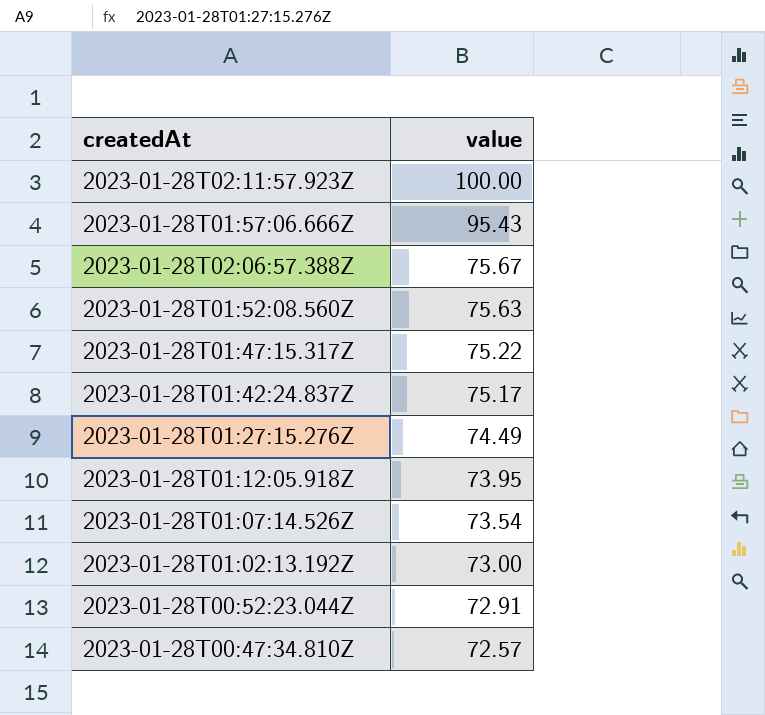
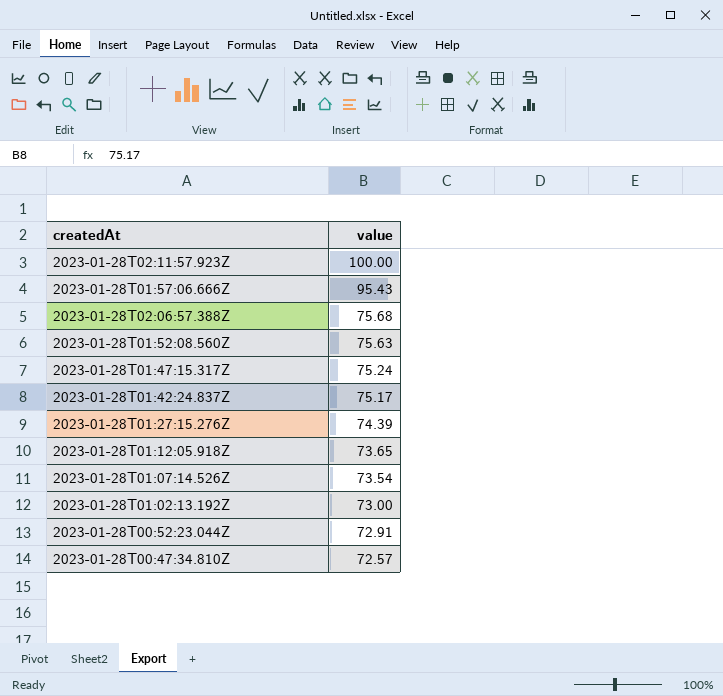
2023-01-28T02:06:57.388Z | value: 75.67 -> 75.68
2023-01-28T01:47:15.317Z | value: 75.22 -> 75.24
2023-01-28T01:27:15.276Z | value: 74.49 -> 74.39
2023-01-28T01:12:05.918Z | value: 73.95 -> 73.65

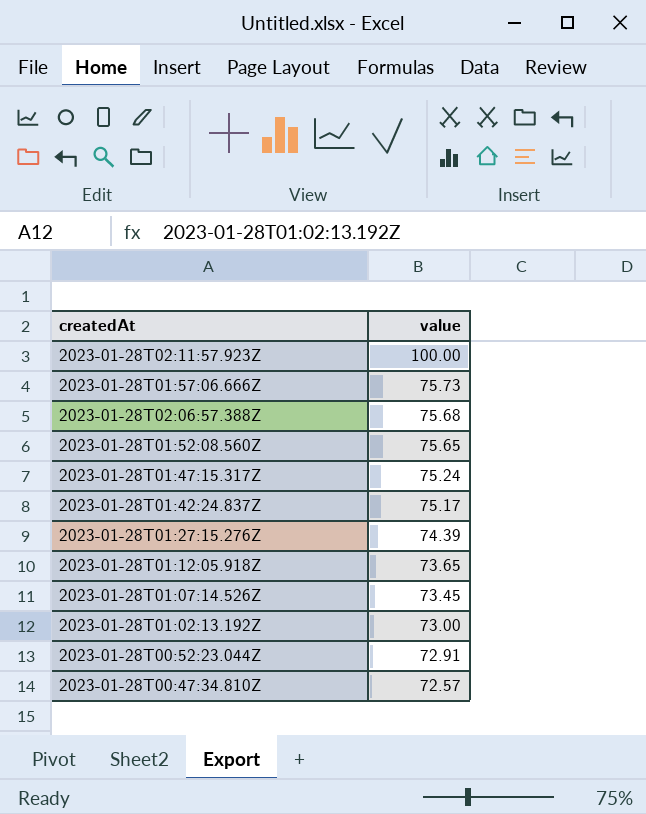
2023-01-28T01:57:06.666Z | value: 95.43 -> 75.73
2023-01-28T01:52:08.560Z | value: 75.63 -> 75.65
2023-01-28T01:07:14.526Z | value: 73.54 -> 73.45

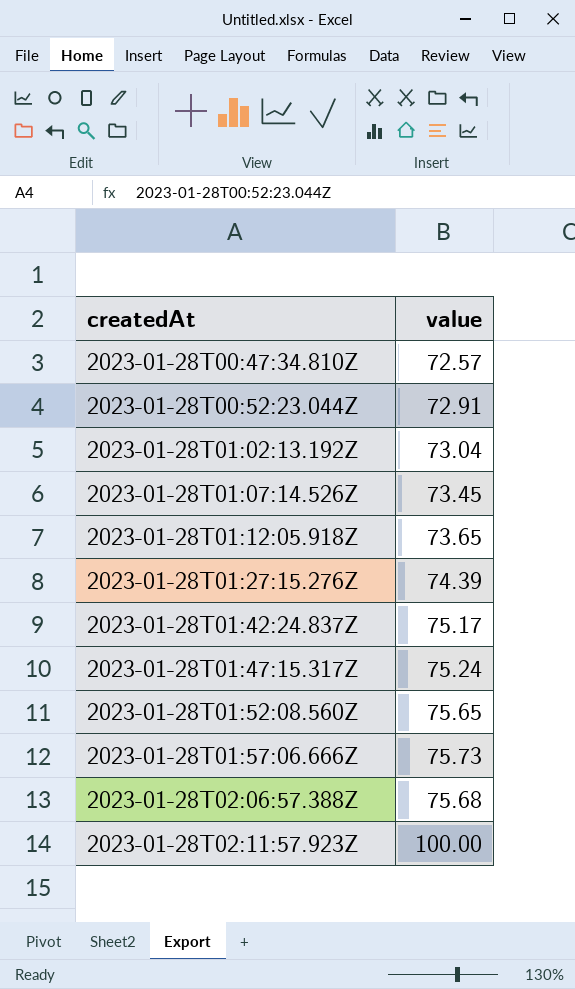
row order: value descending -> createdAt ascending
2023-01-28T01:02:13.192Z | value: 73.00 -> 73.04

